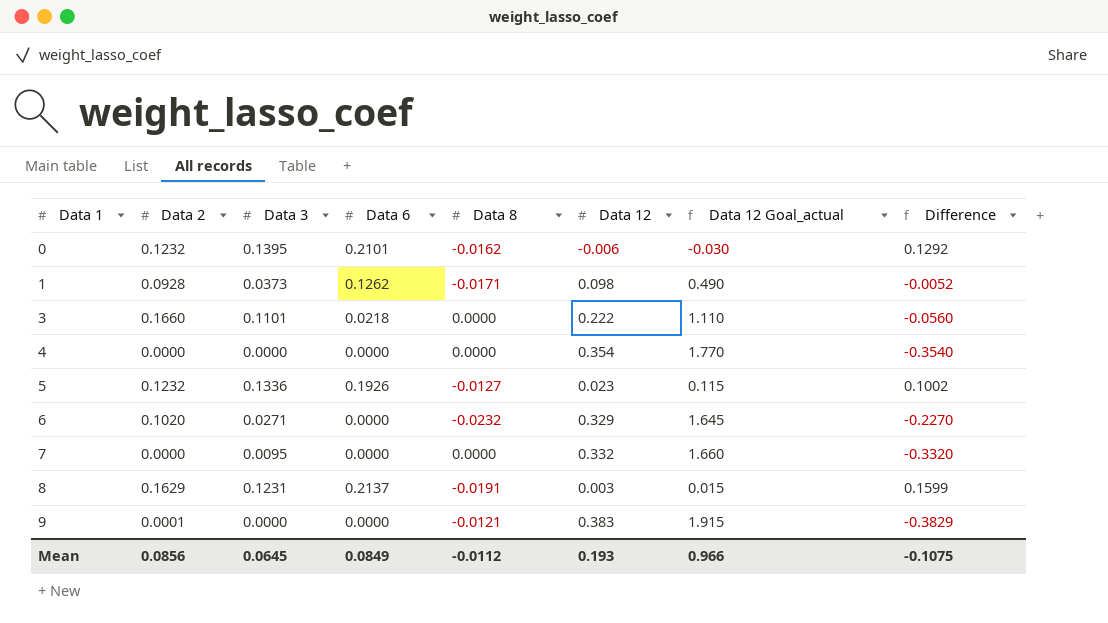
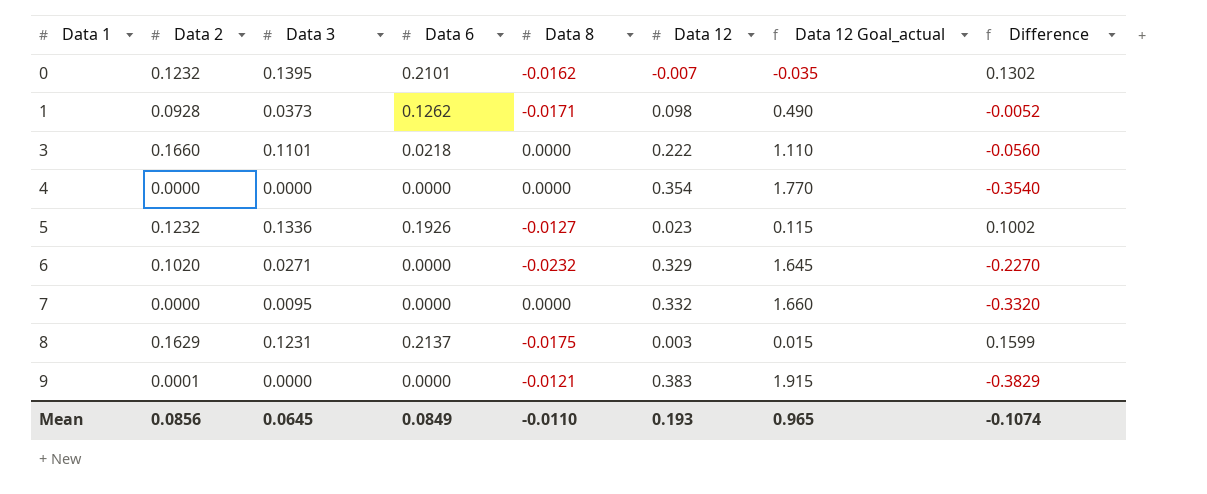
0 | Data 12: -0.006 -> -0.007
0 | Data 12 Goal_actual: -0.030 -> -0.035
0 | Difference: 0.1292 -> 0.1302
8 | Data 8: -0.0191 -> -0.0175
Mean | Data 8: -0.0112 -> -0.0110
Mean | Data 12 Goal_actual: 0.966 -> 0.965
Mean | Difference: -0.1075 -> -0.1074

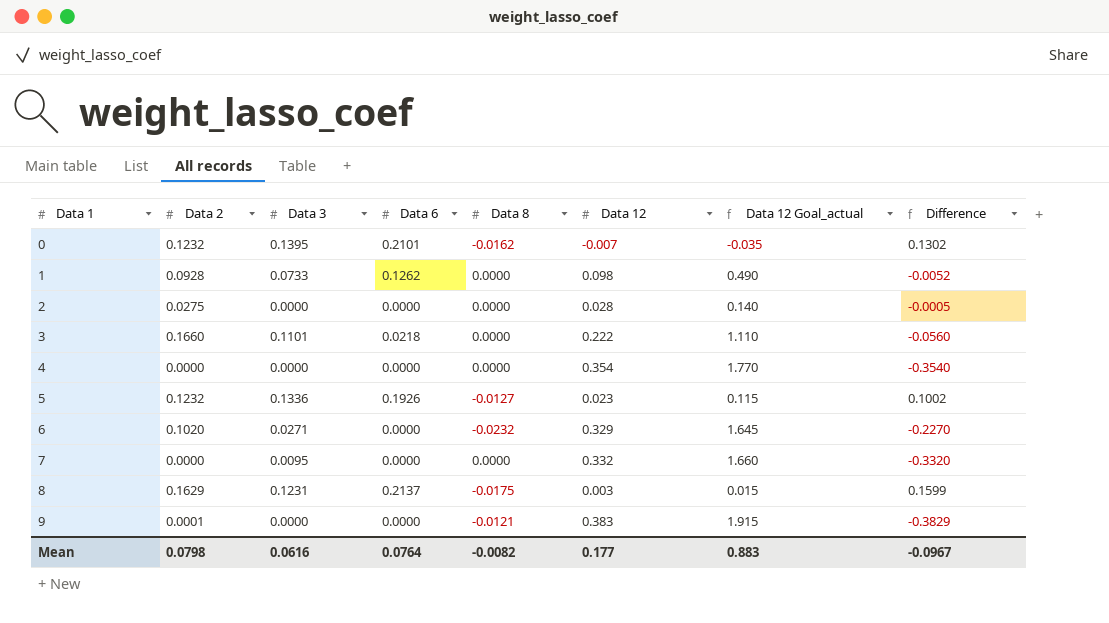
1 | Data 3: 0.0373 -> 0.0733
1 | Data 8: -0.0171 -> 0.0000
row 2: none -> 0.0275 | 0.0000 | 0.0000 | 0.0000 | 0.028 | 0.140 | -0.0005
Mean | Data 2: 0.0856 -> 0.0798
Mean | Data 3: 0.0645 -> 0.0616
Mean | Data 6: 0.0849 -> 0.0764
Mean | Data 8: -0.0110 -> -0.0082
Mean | Data 12: 0.193 -> 0.177
Mean | Data 12 Goal_actual: 0.965 -> 0.883
Mean | Difference: -0.1074 -> -0.0967

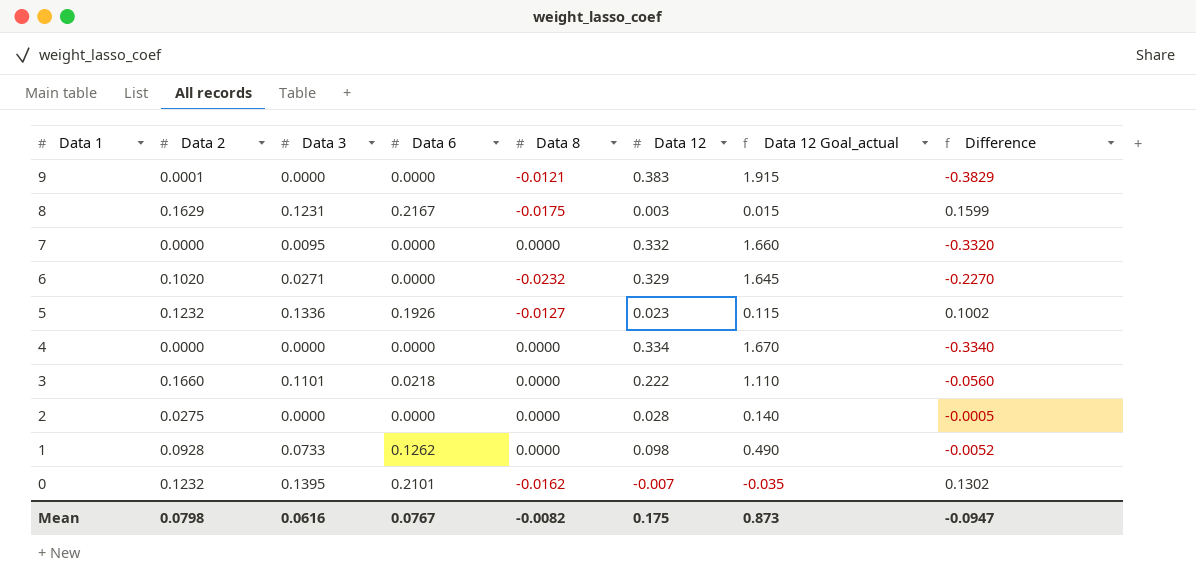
row order: Data 1 ascending -> Data 1 descending
8 | Data 6: 0.2137 -> 0.2167
4 | Data 12: 0.354 -> 0.334
4 | Data 12 Goal_actual: 1.770 -> 1.670
4 | Difference: -0.3540 -> -0.3340
Mean | Data 6: 0.0764 -> 0.0767
Mean | Data 12: 0.177 -> 0.175
Mean | Data 12 Goal_actual: 0.883 -> 0.873
Mean | Difference: -0.0967 -> -0.0947

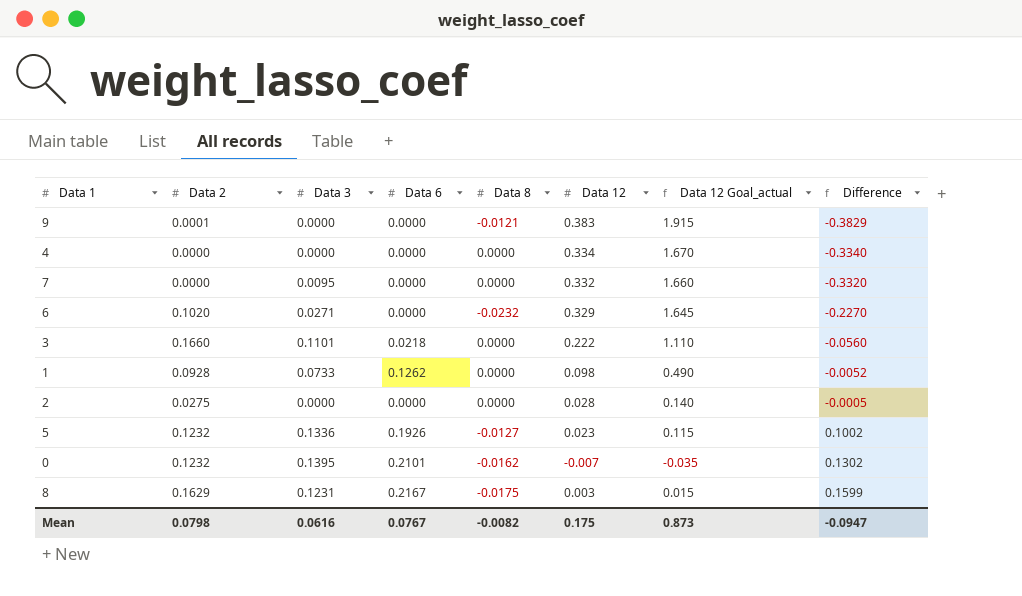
row order: Data 1 descending -> Difference ascending

